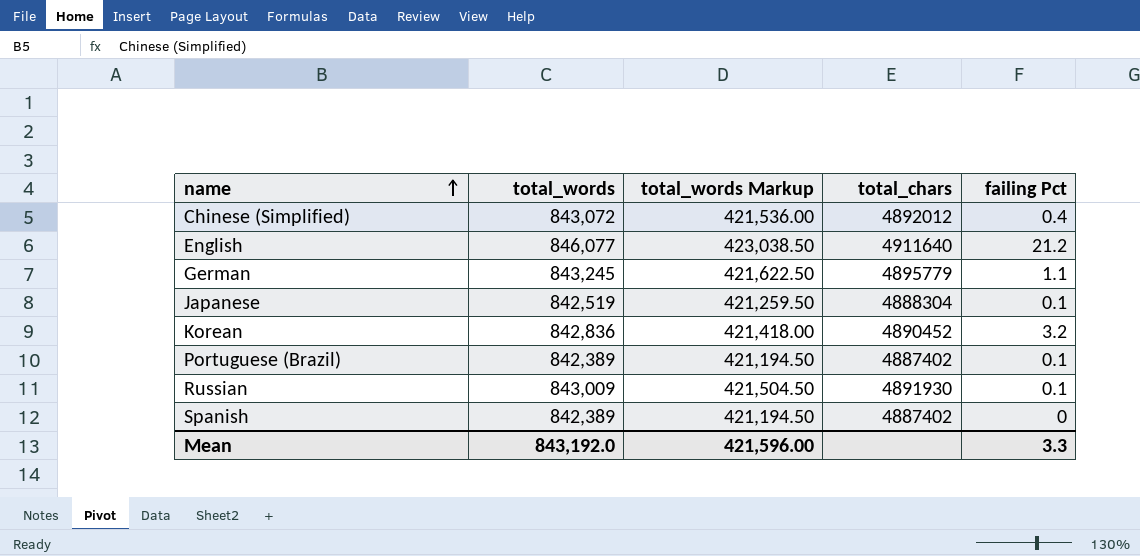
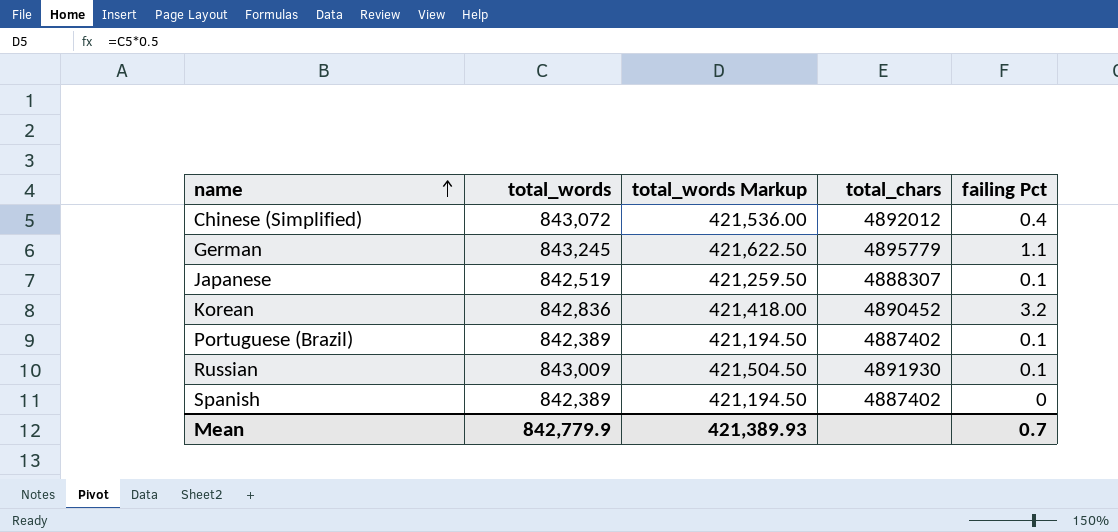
row English: 846,077 | 423,038.50 | 4911640 | 21.2 -> none
Japanese | total_chars: 4888304 -> 4888307
Mean | total_words: 843,192.0 -> 842,779.9
Mean | total_words Markup: 421,596.00 -> 421,389.93
Mean | failing Pct: 3.3 -> 0.7

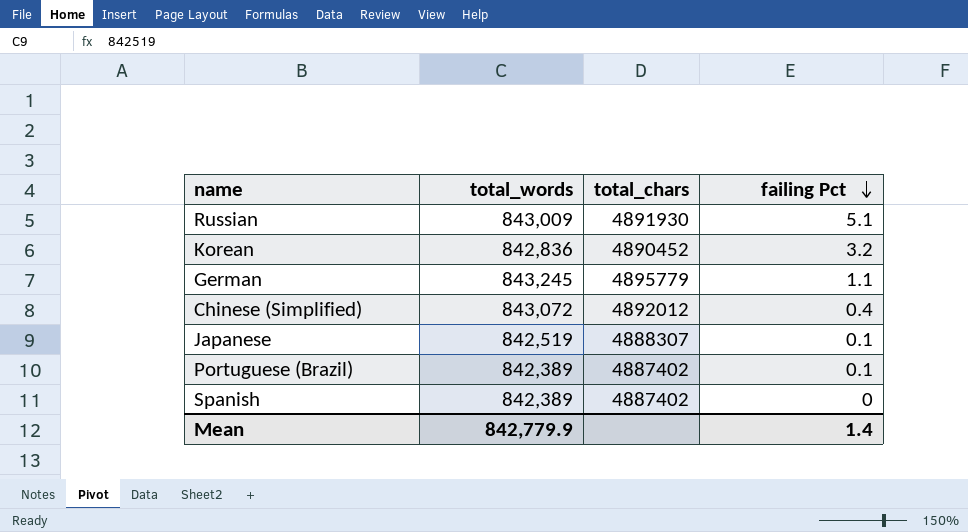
row order: name ascending -> failing Pct descending
column total_words Markup | formula: [total_words] * 0.5 -> none
Russian | failing Pct: 0.1 -> 5.1
Mean | failing Pct: 0.7 -> 1.4

